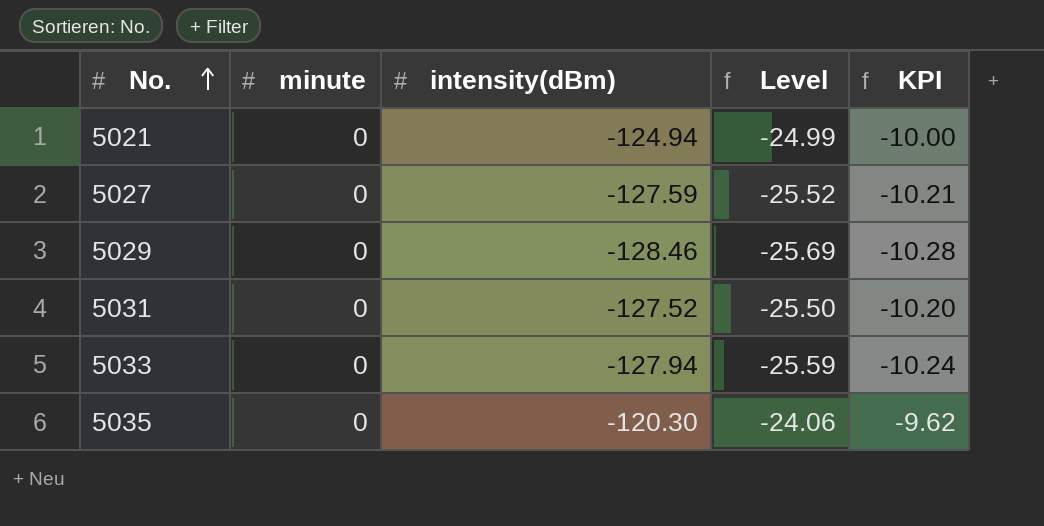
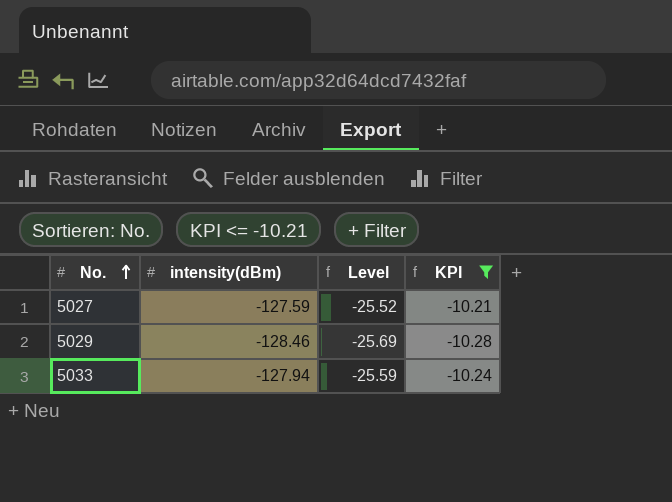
filter: none -> KPI <= -10.21
column minute | position: 2 -> none

